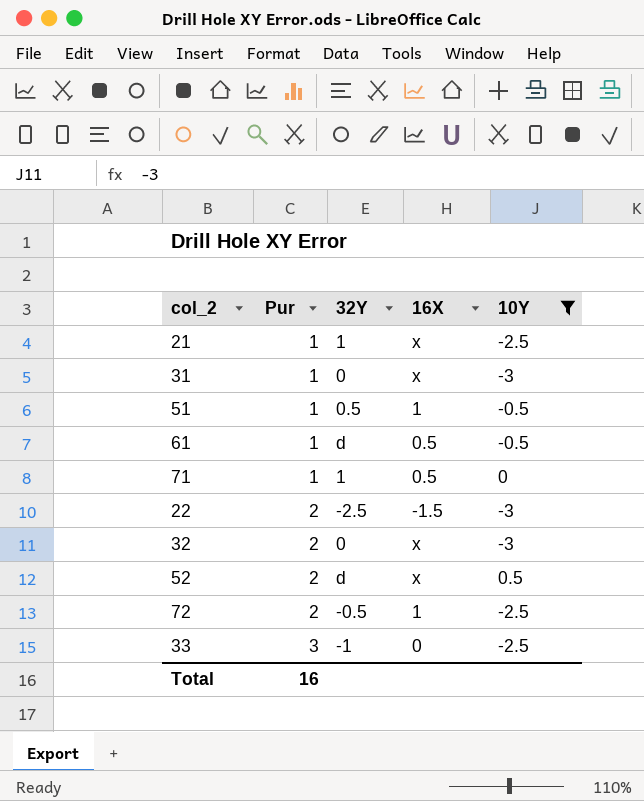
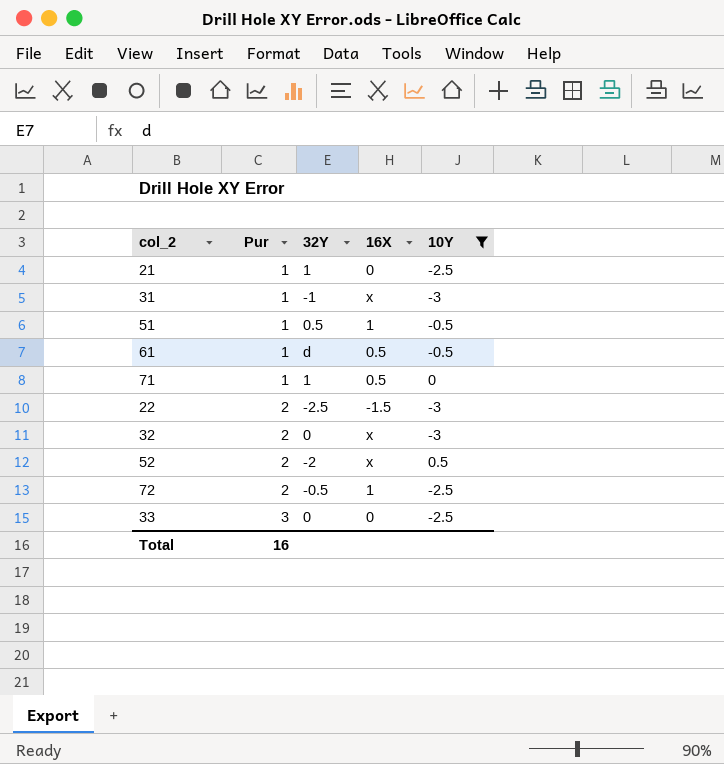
21 | 16X: x -> 0
31 | 32Y: 0 -> -1
52 | 32Y: d -> -2
33 | 32Y: -1 -> 0

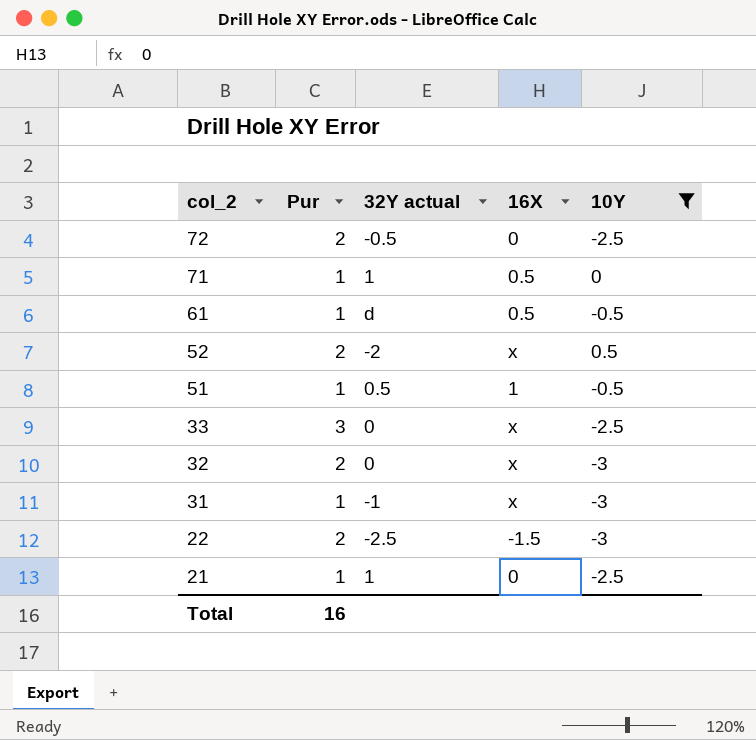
row order: Pur ascending -> col_2 descending
column name: 32Y -> 32Y actual
72 | 16X: 1 -> 0
33 | 16X: 0 -> x

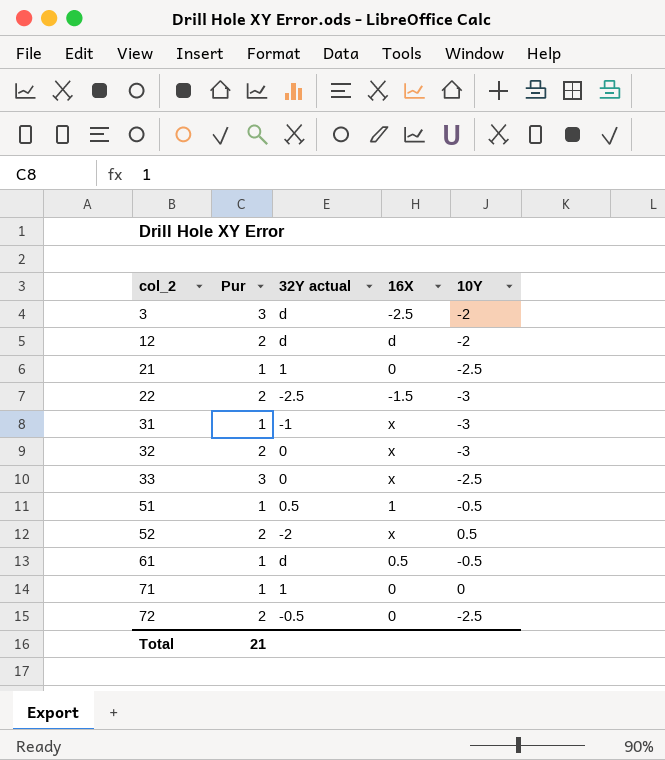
filter: 10Y != -2 -> none
row order: col_2 descending -> col_2 ascending
71 | 16X: 0.5 -> 0
Total | Pur: 16 -> 21

